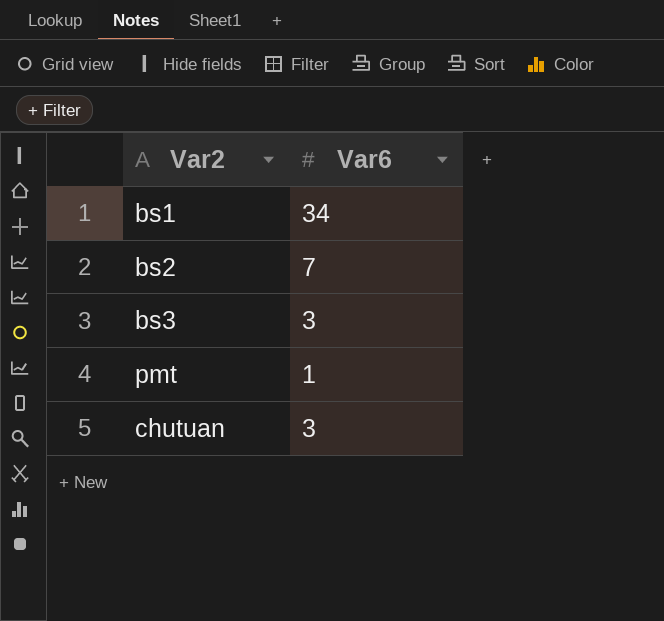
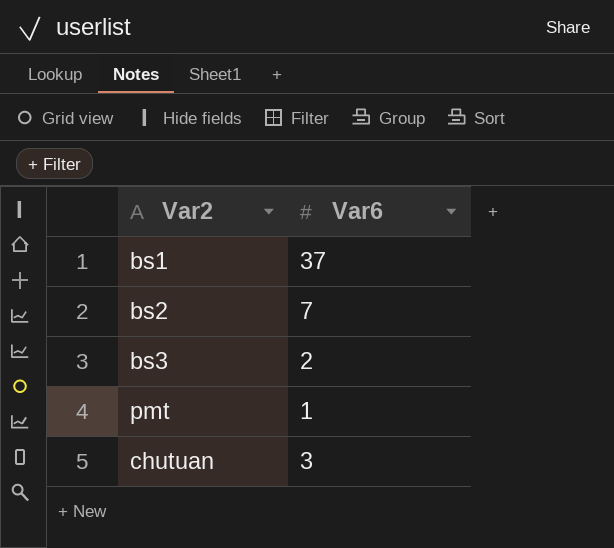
bs1 | Var6: 34 -> 37
bs3 | Var6: 3 -> 2

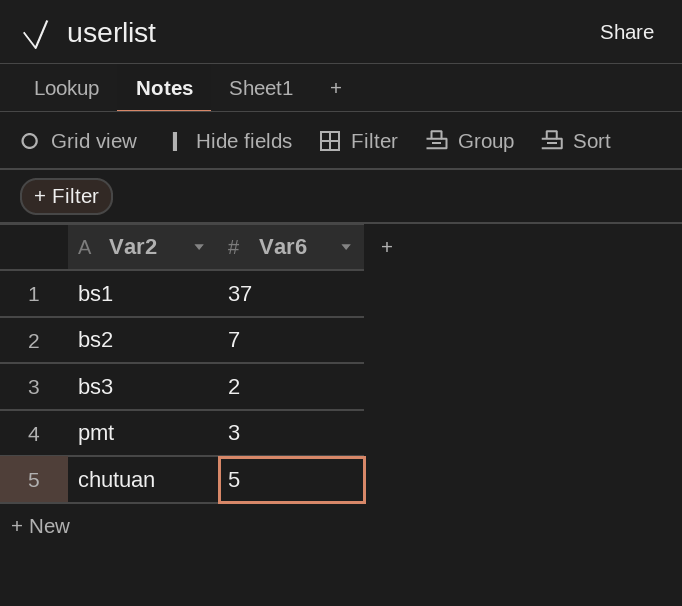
pmt | Var6: 1 -> 3
chutuan | Var6: 3 -> 5

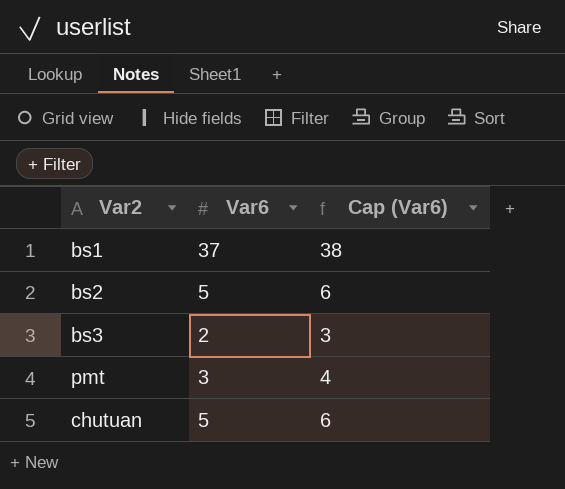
column Cap (Var6) | formula: none -> [Var6] + 1
bs2 | Var6: 7 -> 5

